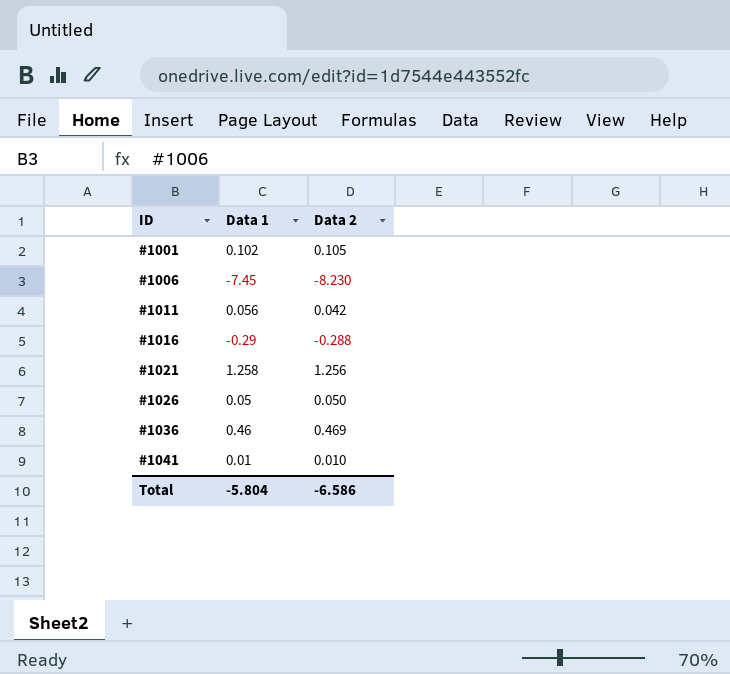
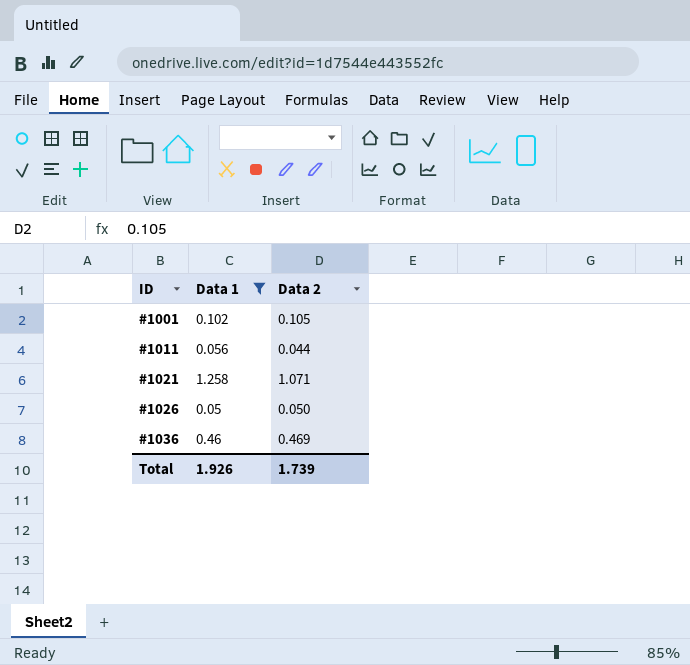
filter: none -> Data 1 >= 0.05
#1011 | Data 2: 0.042 -> 0.044
#1021 | Data 2: 1.256 -> 1.071
Total | Data 1: -5.804 -> 1.926
Total | Data 2: -6.586 -> 1.739

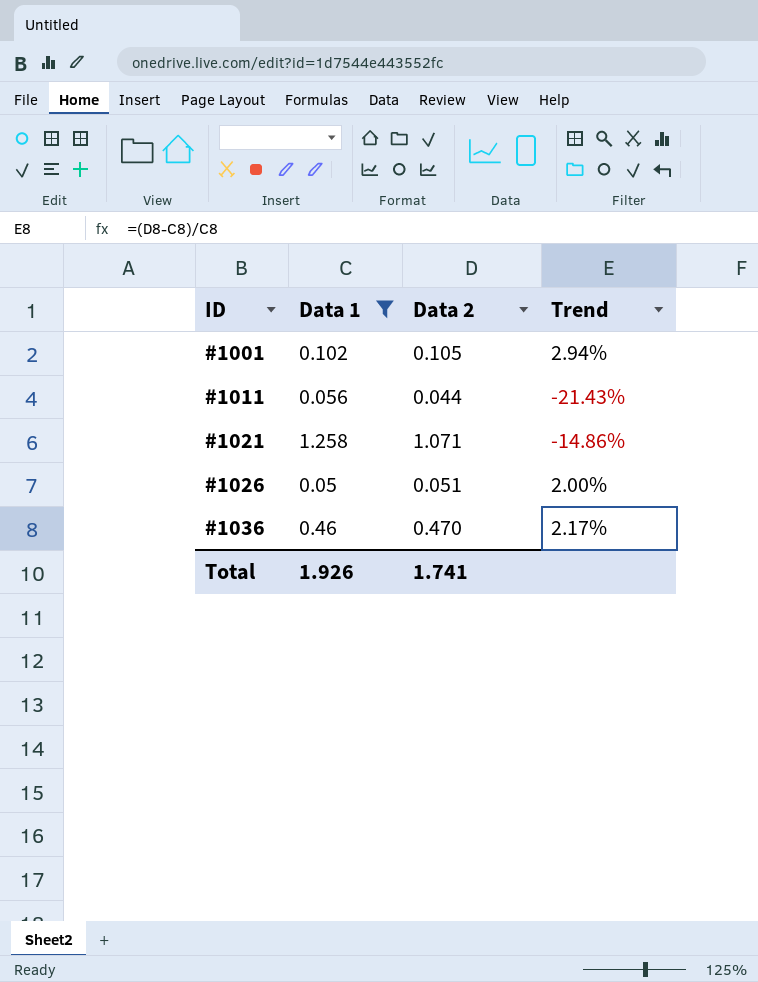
column Trend | formula: none -> ([Data 2] - [Data 1]) / [Data 1]
#1026 | Data 2: 0.050 -> 0.051
#1036 | Data 2: 0.469 -> 0.470
Total | Data 2: 1.739 -> 1.741

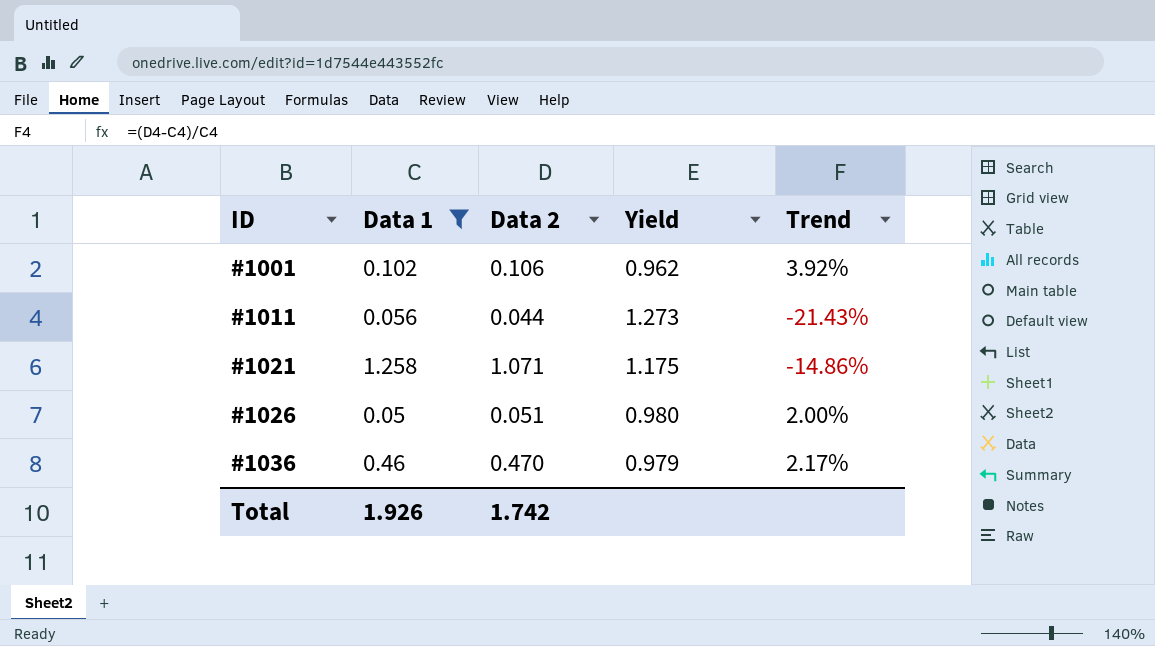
column Yield | formula: none -> [Data 1] / [Data 2]
#1001 | Data 2: 0.105 -> 0.106
#1001 | Trend: 2.94% -> 3.92%
Total | Data 2: 1.741 -> 1.742

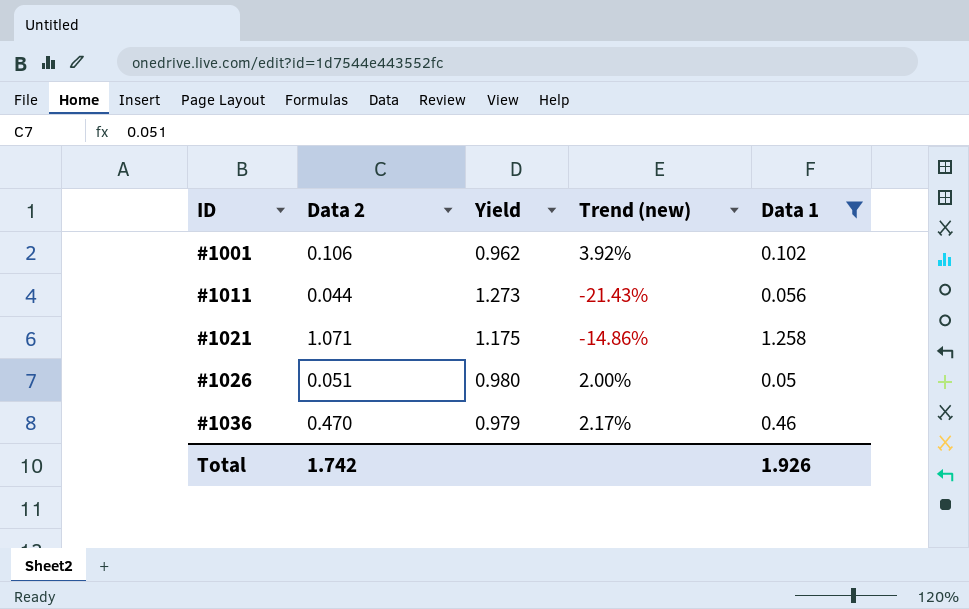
column name: Trend -> Trend (new)
column Data 1 | position: 2 -> 5

